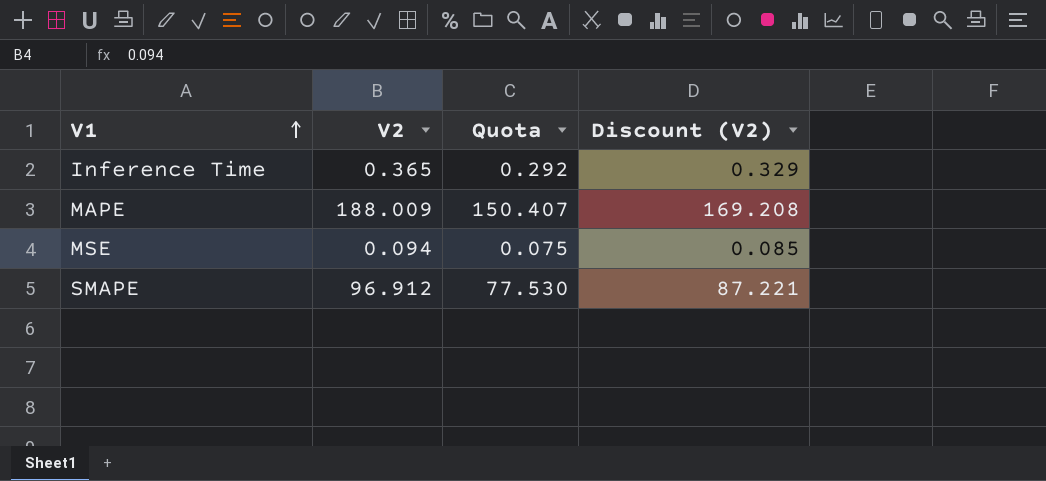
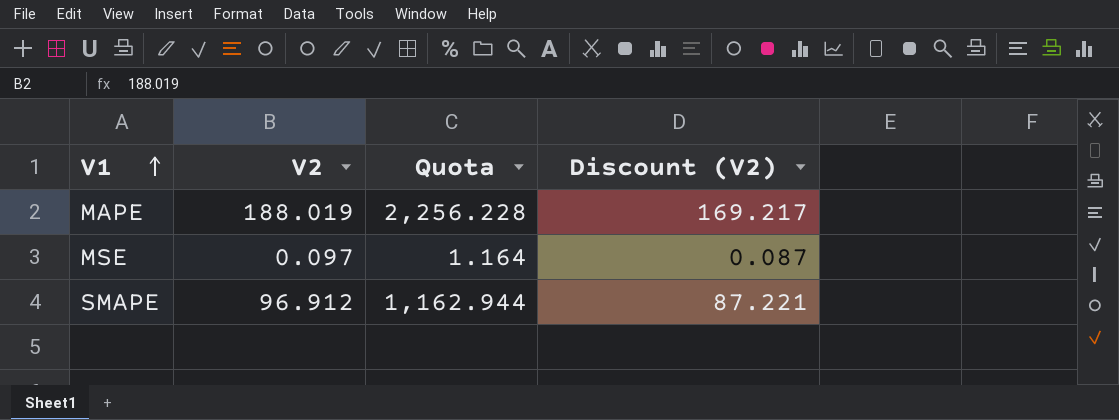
column Quota | formula: [V2] * 0.8 -> [V2] * 12
row Inference Time: 0.365 | 0.292 | 0.329 -> none
MAPE | V2: 188.009 -> 188.019
MAPE | Discount (V2): 169.208 -> 169.217
MSE | V2: 0.094 -> 0.097
MSE | Discount (V2): 0.085 -> 0.087

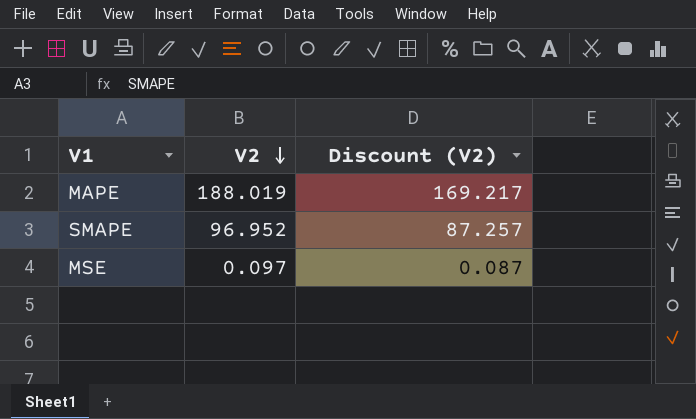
row order: V1 ascending -> V2 descending
column Quota | formula: [V2] * 12 -> none
SMAPE | V2: 96.912 -> 96.952
SMAPE | Discount (V2): 87.221 -> 87.257

